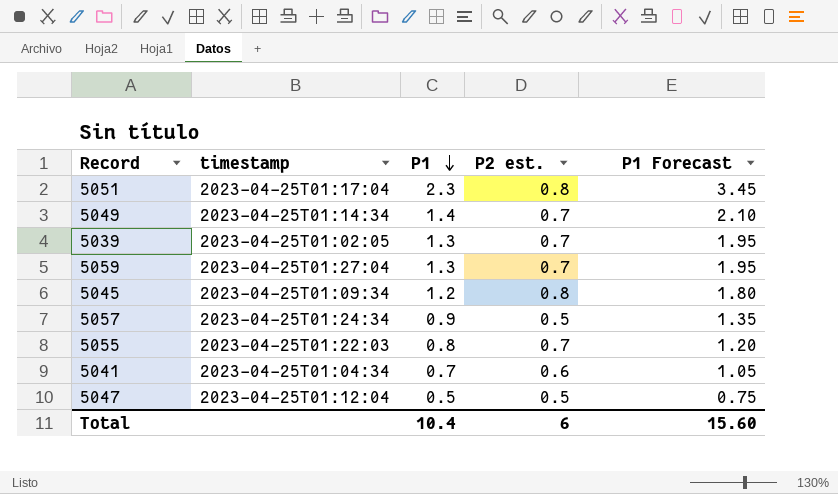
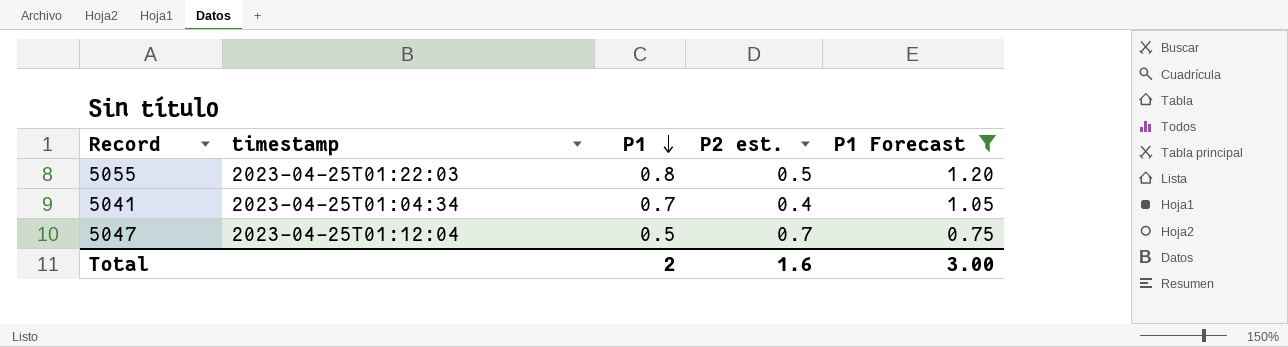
filter: none -> P1 Forecast <= 1.20
5055 | P2 est.: 0.7 -> 0.5
5041 | P2 est.: 0.6 -> 0.4
5047 | P2 est.: 0.5 -> 0.7
Total | P1: 10.4 -> 2
Total | P2 est.: 6 -> 1.6
Total | P1 Forecast: 15.60 -> 3.00

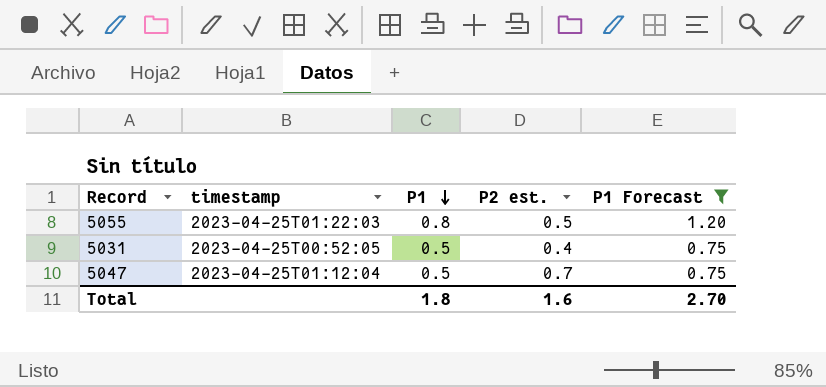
row 5041: 2023-04-25T01:04:34 | 0.7 | 0.4 | 1.05 -> none
row 5031: none -> 2023-04-25T00:52:05 | 0.5 | 0.4 | 0.75
Total | P1: 2 -> 1.8
Total | P1 Forecast: 3.00 -> 2.70

